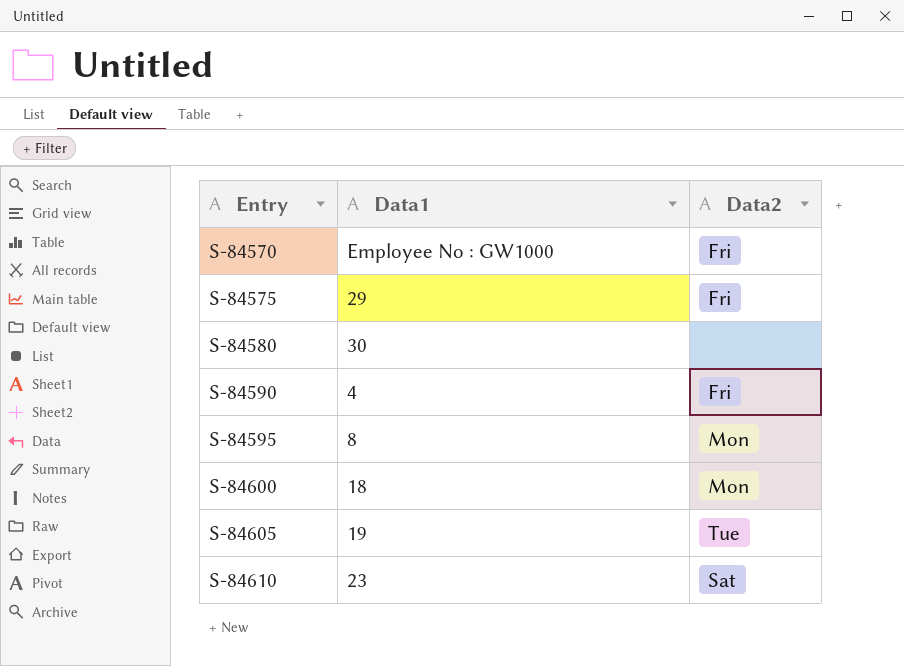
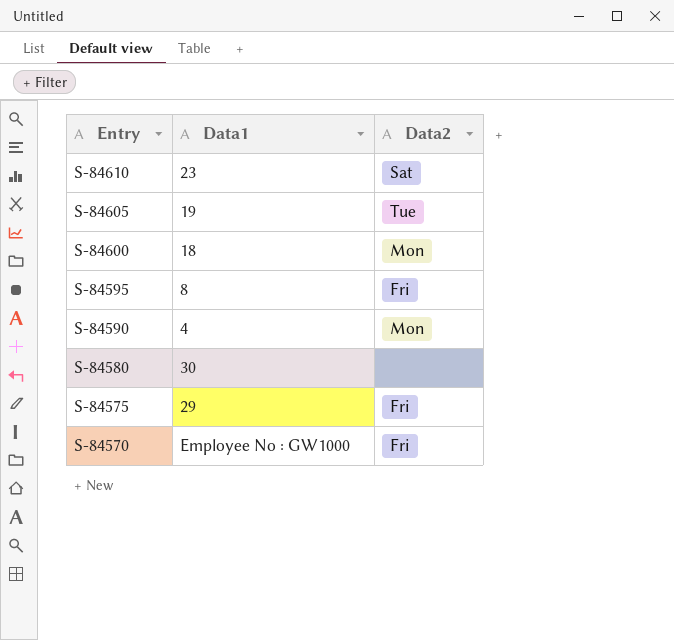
row order: Entry ascending -> Entry descending
S-84595 | Data2: Mon -> Fri
S-84590 | Data2: Fri -> Mon

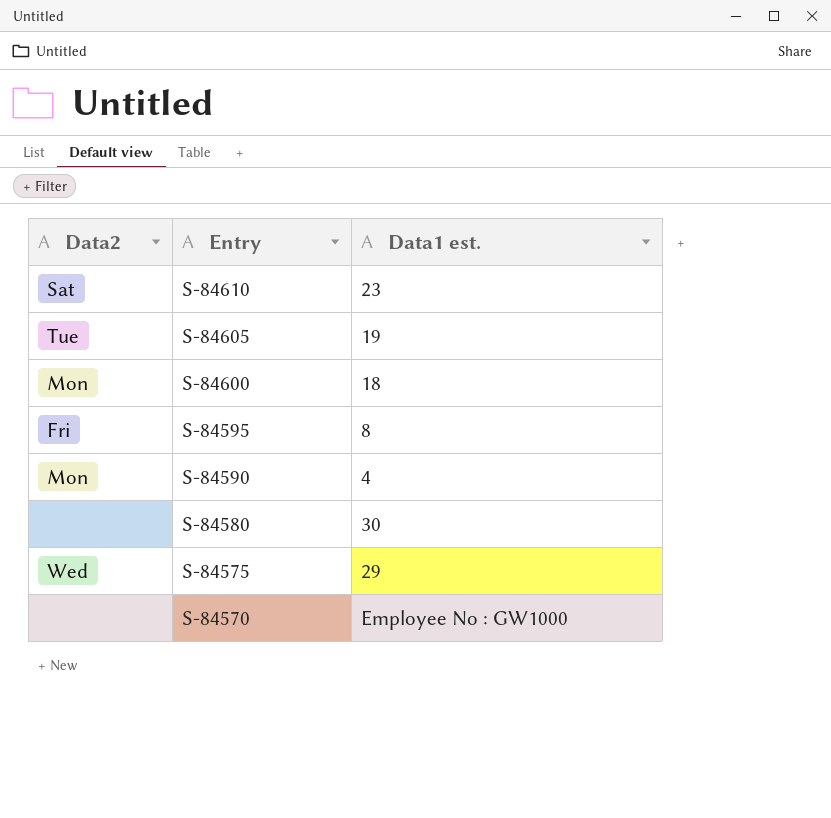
column Data2 | position: 3 -> 1
column name: Data1 -> Data1 est.
S-84575 | Data2: Fri -> Wed
S-84570 | Data2: Fri -> none

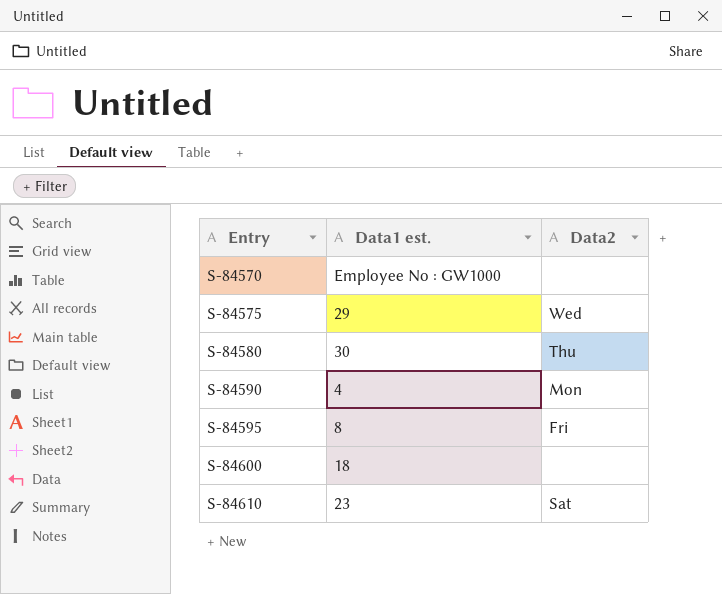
row order: Entry descending -> Entry ascending
column Data2 | position: 1 -> 3
row S-84605: Tue | 19 -> none
S-84580 | Data2: none -> Thu
S-84600 | Data2: Mon -> none

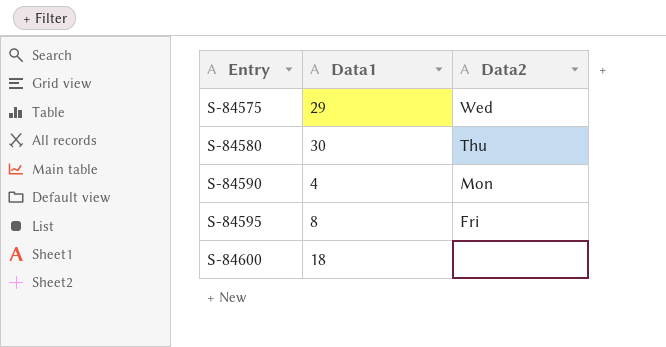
column name: Data1 est. -> Data1
row S-84570: Employee No : GW1000 | none -> none
row S-84610: 23 | Sat -> none

